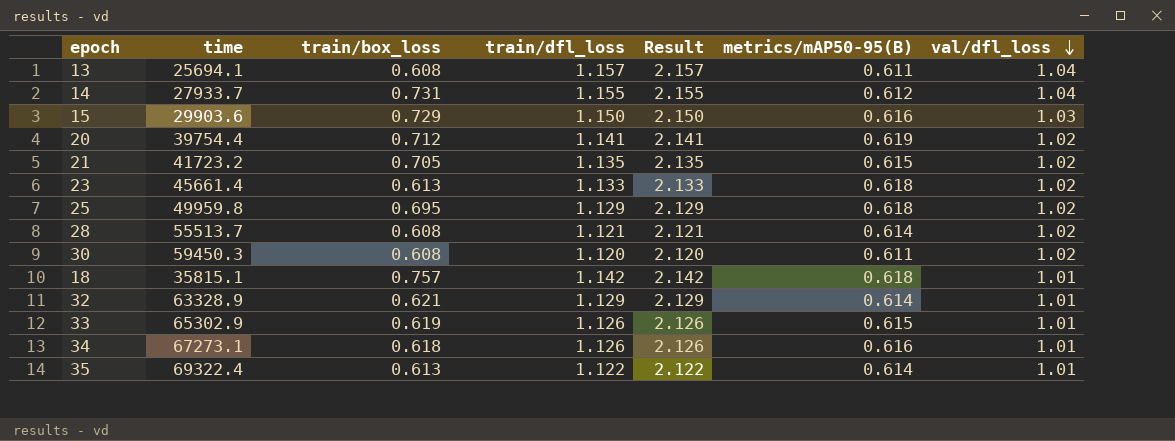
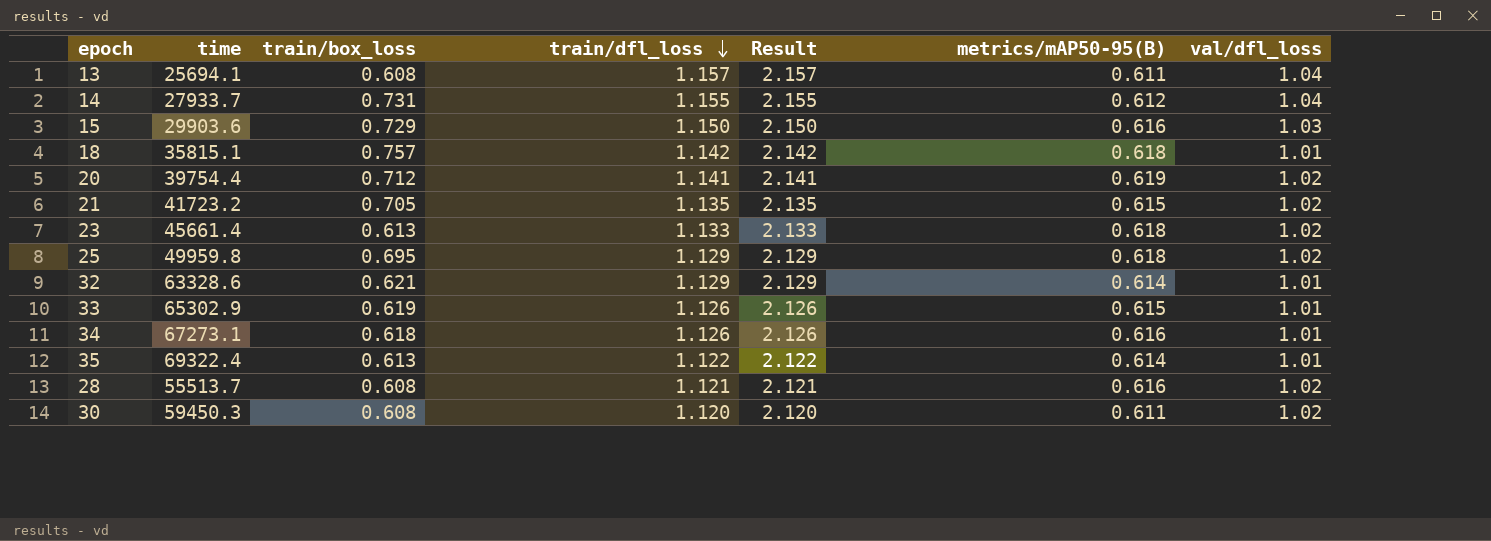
row order: val/dfl_loss descending -> train/dfl_loss descending
32 | time: 63328.9 -> 63328.6
28 | metrics/mAP50-95(B): 0.614 -> 0.616

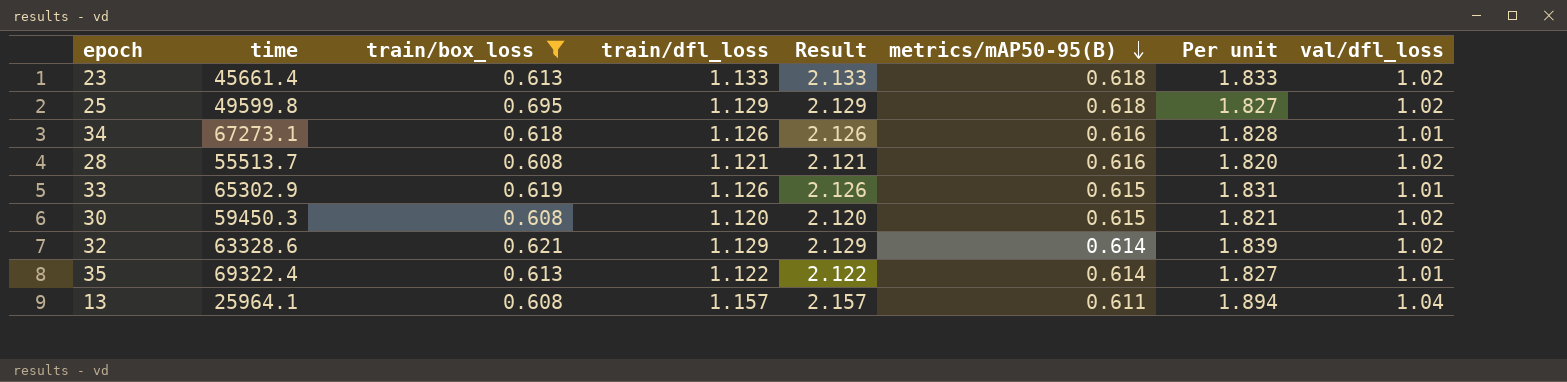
filter: none -> train/box_loss <= 0.695
row order: train/dfl_loss descending -> metrics/mAP50-95(B) descending
column Per unit | formula: none -> [train/dfl_loss] / [metrics/mAP50-95(B)]
25 | time: 49959.8 -> 49599.8
30 | metrics/mAP50-95(B): 0.611 -> 0.615
32 | val/dfl_loss: 1.01 -> 1.02
13 | time: 25694.1 -> 25964.1

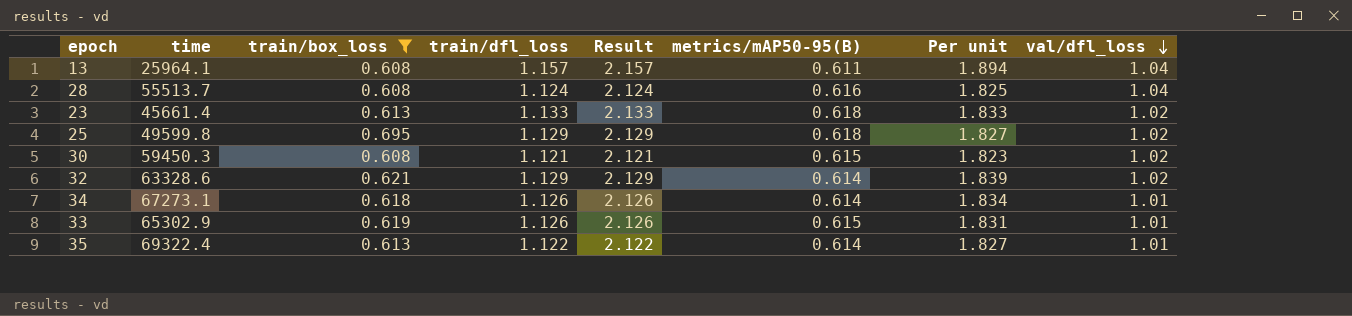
row order: metrics/mAP50-95(B) descending -> val/dfl_loss descending
28 | train/dfl_loss: 1.121 -> 1.124
28 | Result: 2.121 -> 2.124
28 | Per unit: 1.820 -> 1.825
28 | val/dfl_loss: 1.02 -> 1.04
30 | train/dfl_loss: 1.120 -> 1.121
30 | Result: 2.120 -> 2.121
30 | Per unit: 1.821 -> 1.823
34 | metrics/mAP50-95(B): 0.616 -> 0.614
34 | Per unit: 1.828 -> 1.834

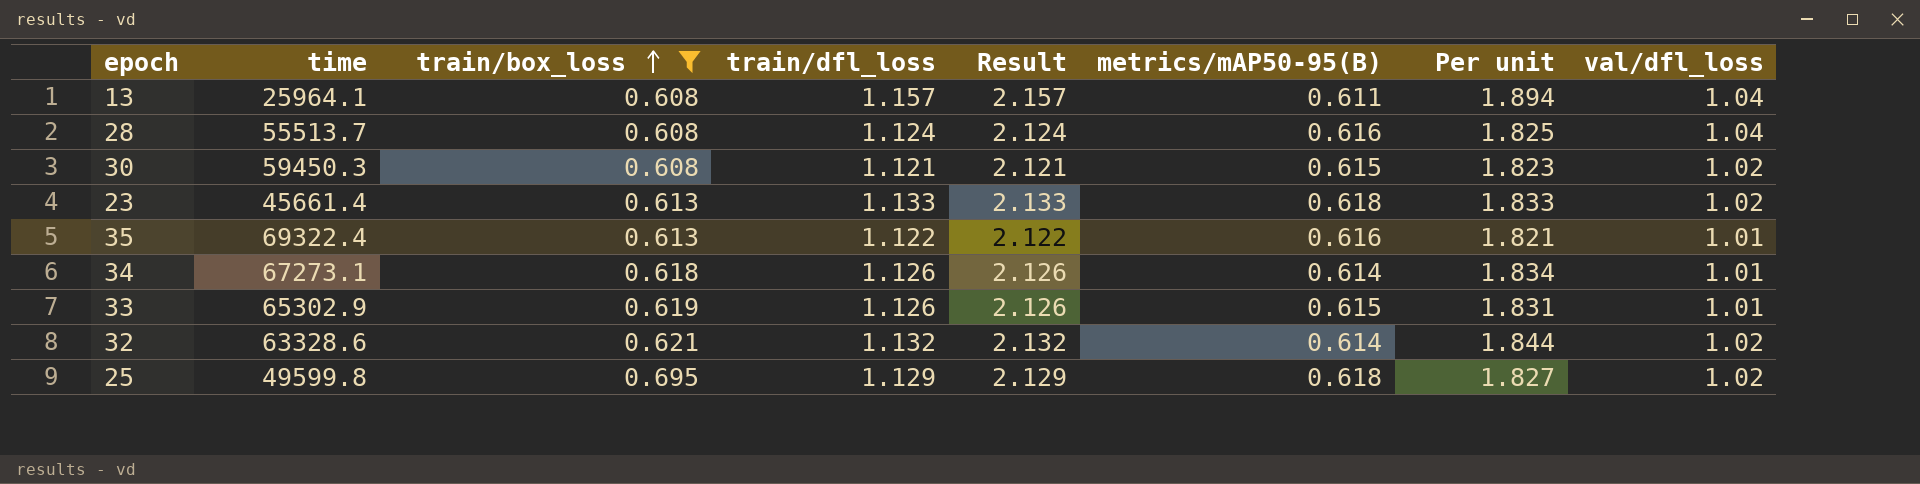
row order: val/dfl_loss descending -> train/box_loss ascending
35 | metrics/mAP50-95(B): 0.614 -> 0.616
35 | Per unit: 1.827 -> 1.821
32 | train/dfl_loss: 1.129 -> 1.132
32 | Result: 2.129 -> 2.132
32 | Per unit: 1.839 -> 1.844

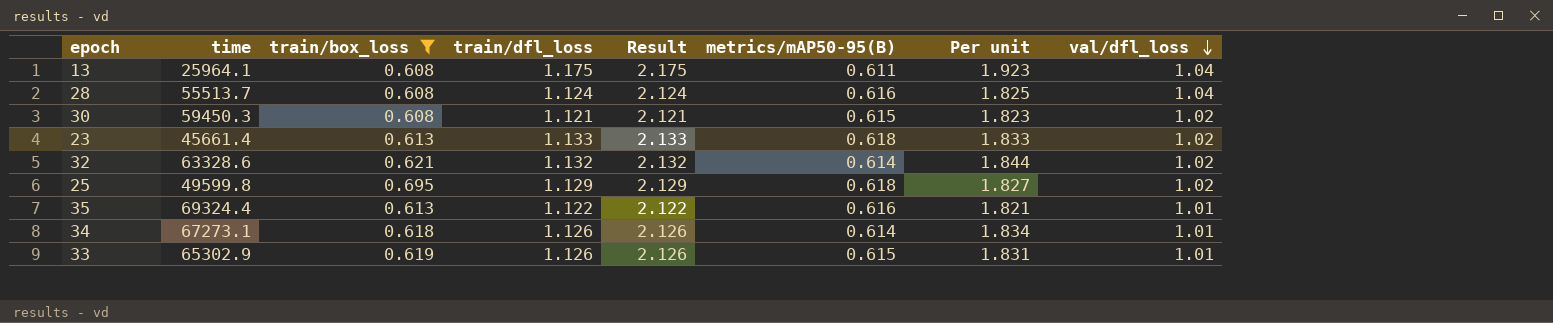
row order: train/box_loss ascending -> val/dfl_loss descending
13 | train/dfl_loss: 1.157 -> 1.175
13 | Result: 2.157 -> 2.175
13 | Per unit: 1.894 -> 1.923
35 | time: 69322.4 -> 69324.4

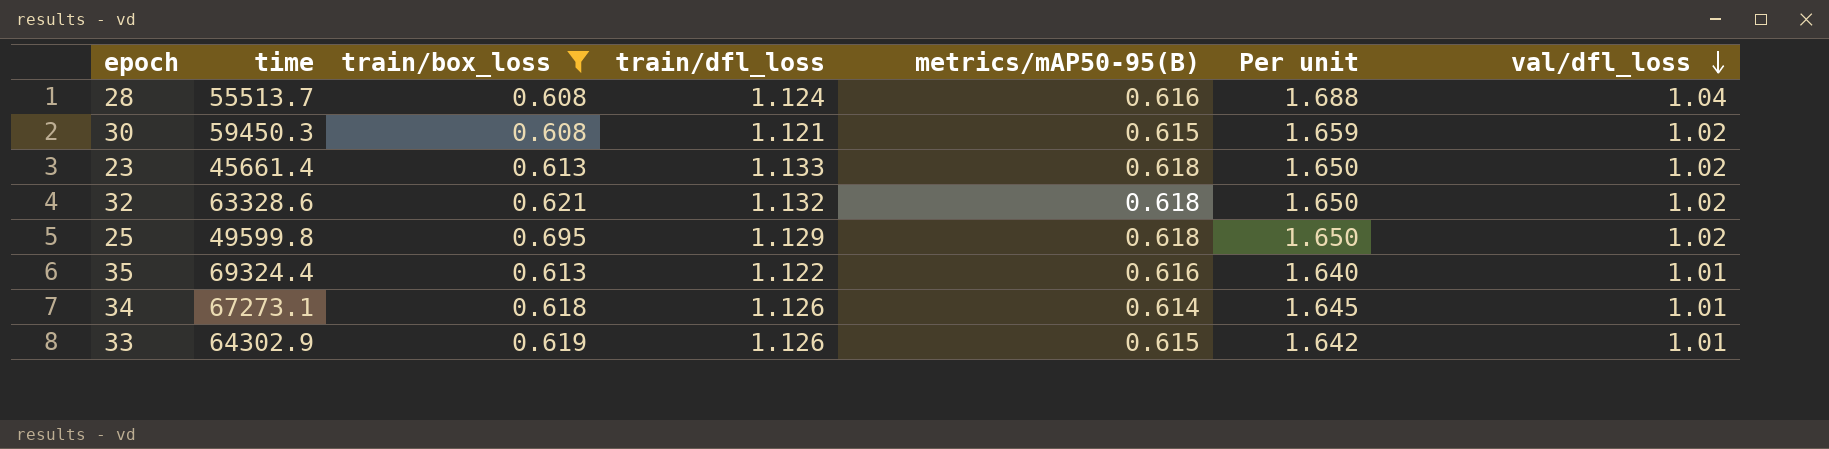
column Result | formula: [train/dfl_loss] + 1 -> none
column Per unit | formula: [train/dfl_loss] / [metrics/mAP50-95(B)] -> [val/dfl_loss] / [metrics/mAP50-95(B)]
row 13: 25964.1 | 0.608 | 1.175 | 2.175 | 0.611 | 1.923 | 1.04 -> none
32 | metrics/mAP50-95(B): 0.614 -> 0.618
33 | time: 65302.9 -> 64302.9

